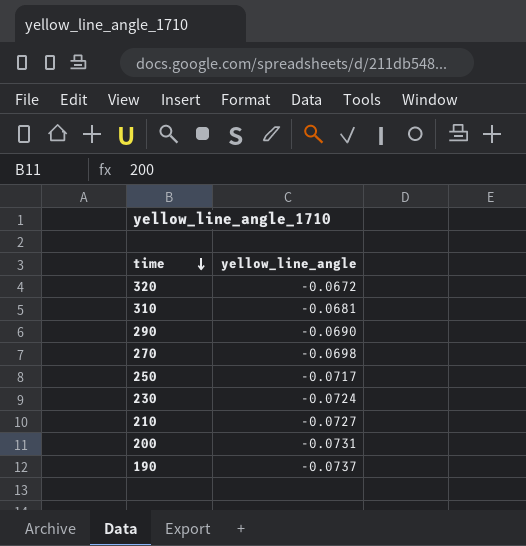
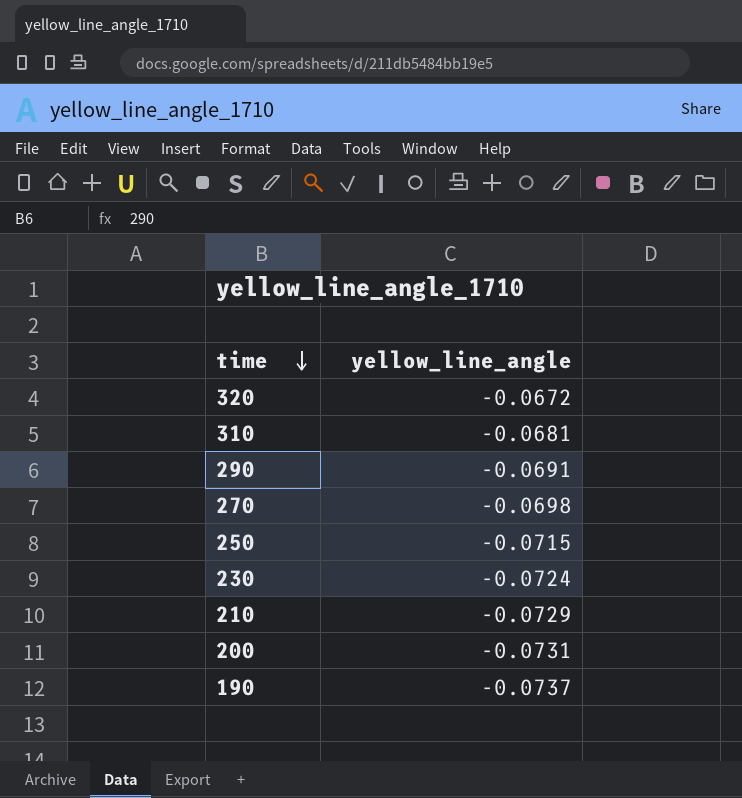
290 | yellow_line_angle: -0.0690 -> -0.0691
250 | yellow_line_angle: -0.0717 -> -0.0715
210 | yellow_line_angle: -0.0727 -> -0.0729

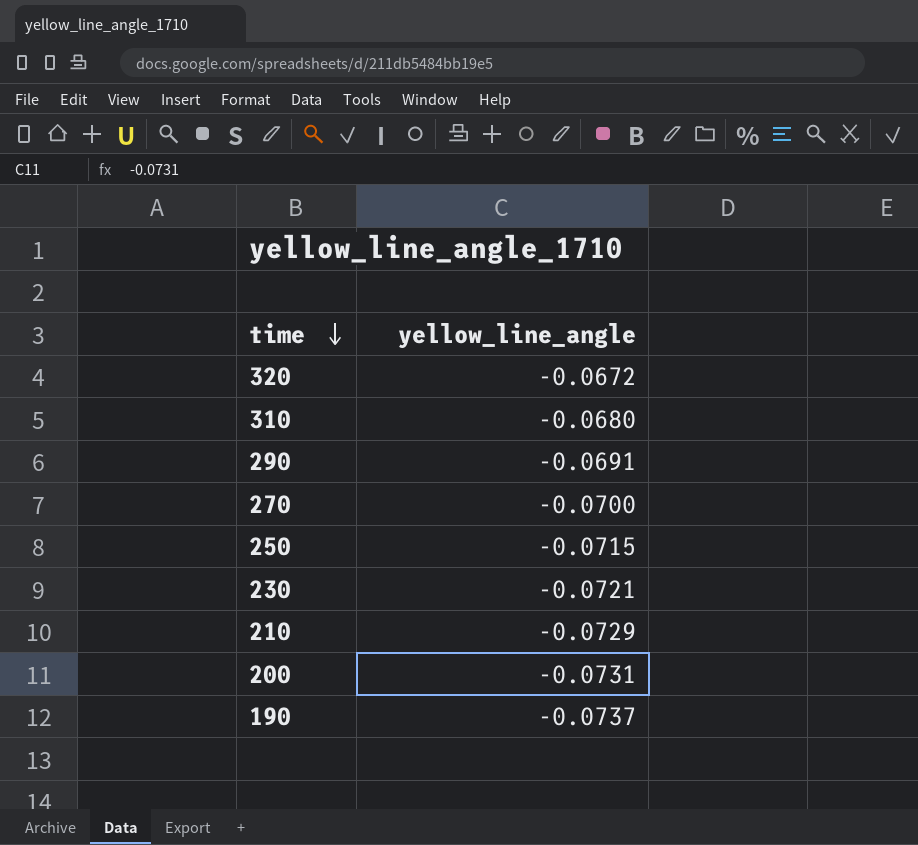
310 | yellow_line_angle: -0.0681 -> -0.0680
270 | yellow_line_angle: -0.0698 -> -0.0700
230 | yellow_line_angle: -0.0724 -> -0.0721

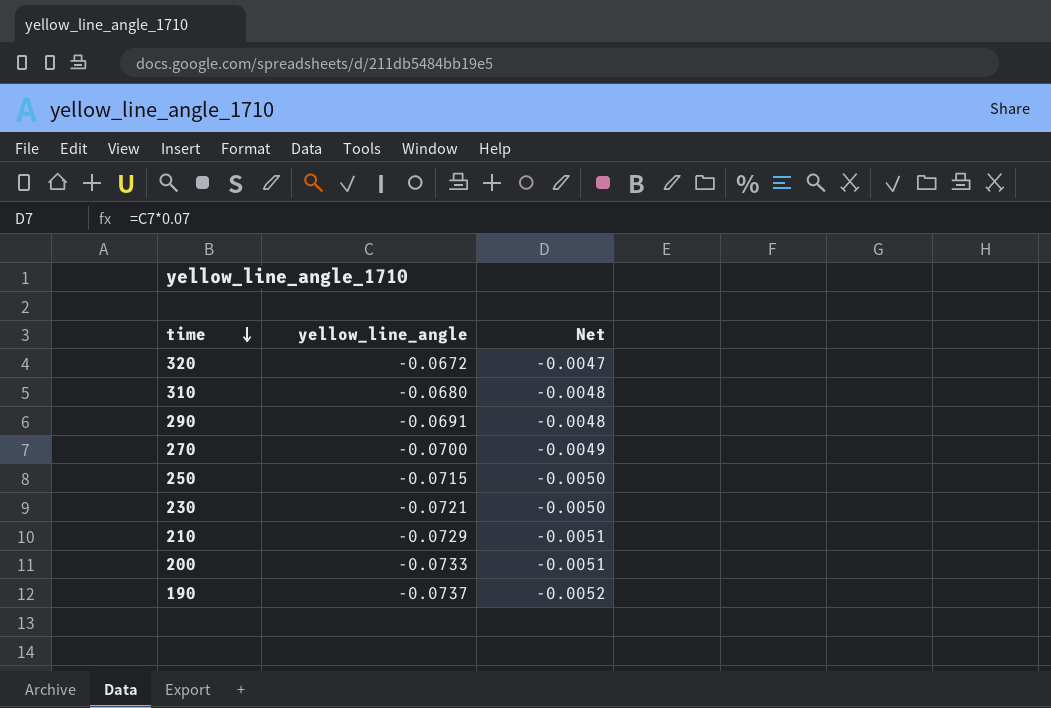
column Net | formula: none -> [yellow_line_angle] * 0.07
200 | yellow_line_angle: -0.0731 -> -0.0733

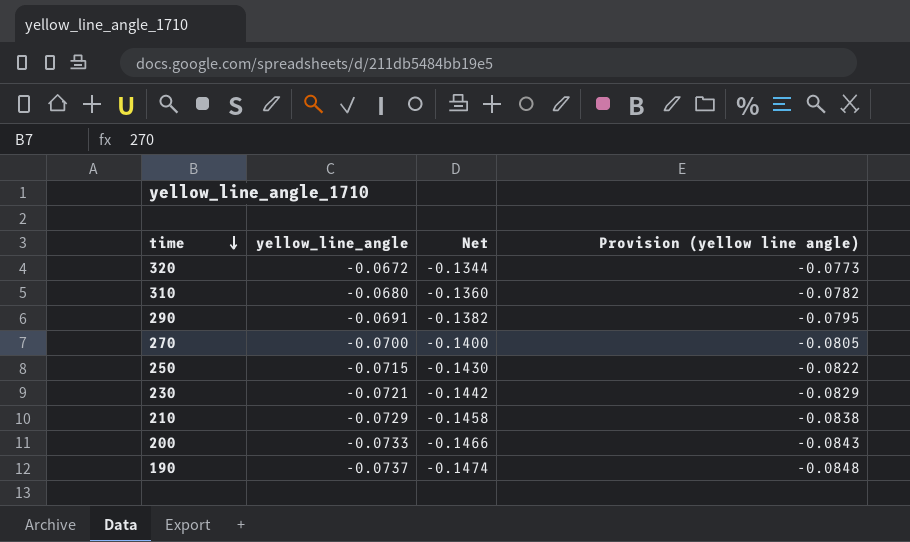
column Net | formula: [yellow_line_angle] * 0.07 -> [yellow_line_angle] * 2
column Provision (yellow line angle) | formula: none -> [yellow_line_angle] * 1.15

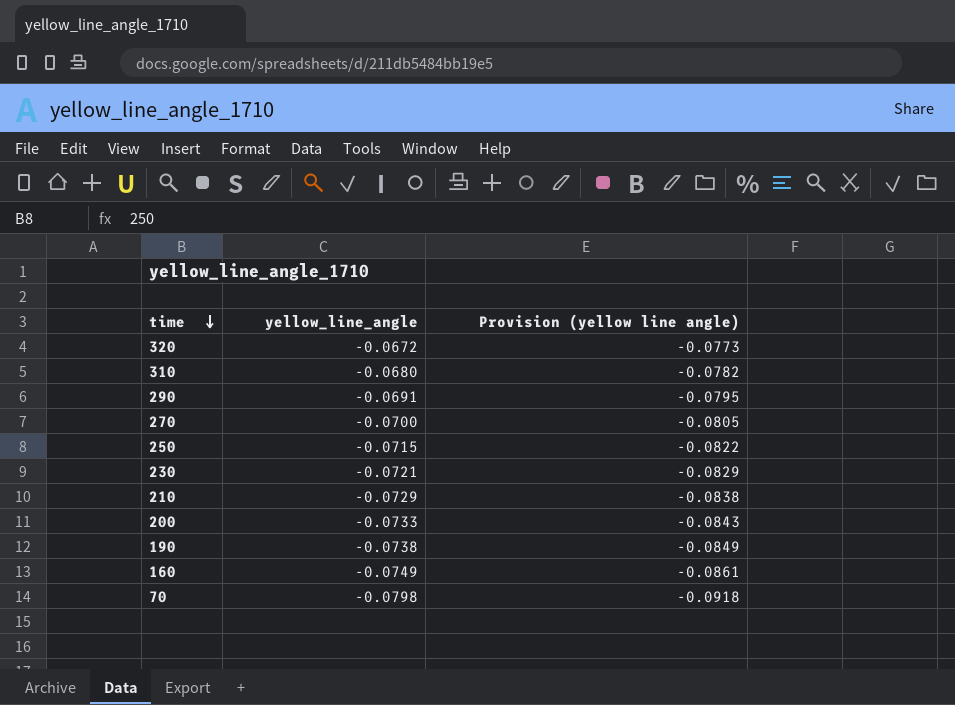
column Net | formula: [yellow_line_angle] * 2 -> none
190 | yellow_line_angle: -0.0737 -> -0.0738
190 | Provision (yellow line angle): -0.0848 -> -0.0849
row 160: none -> -0.0749 | -0.0861
row 70: none -> -0.0798 | -0.0918

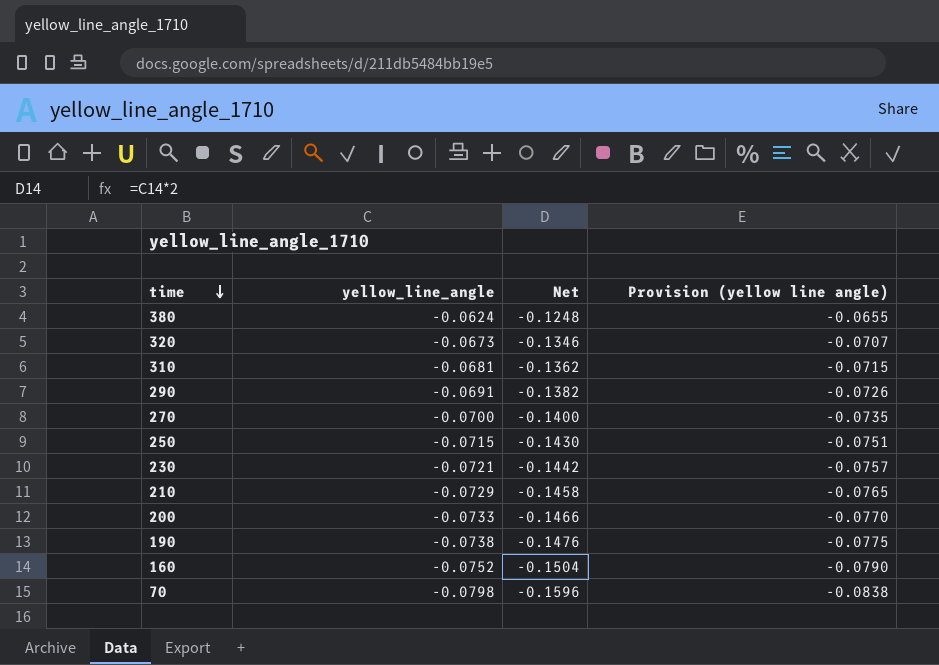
column Net | formula: none -> [yellow_line_angle] * 2
column Provision (yellow line angle) | formula: [yellow_line_angle] * 1.15 -> [yellow_line_angle] * 1.05
row 380: none -> -0.0624 | -0.1248 | -0.0655
320 | yellow_line_angle: -0.0672 -> -0.0673
310 | yellow_line_angle: -0.0680 -> -0.0681
160 | yellow_line_angle: -0.0749 -> -0.0752

